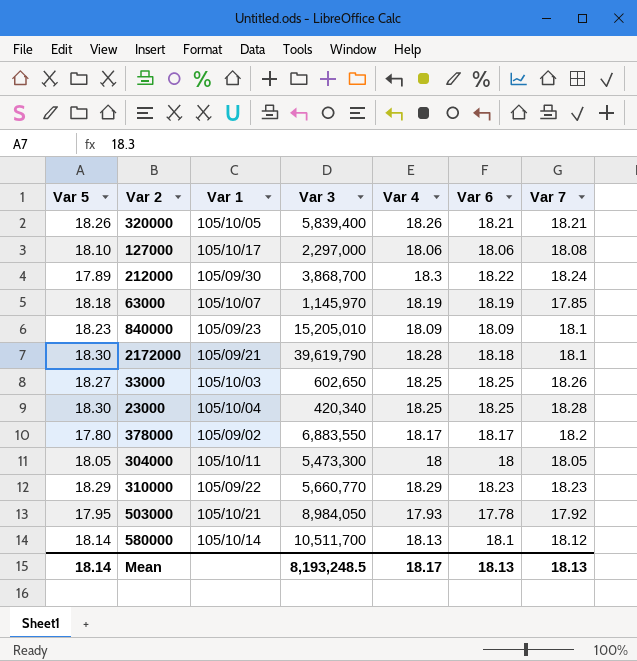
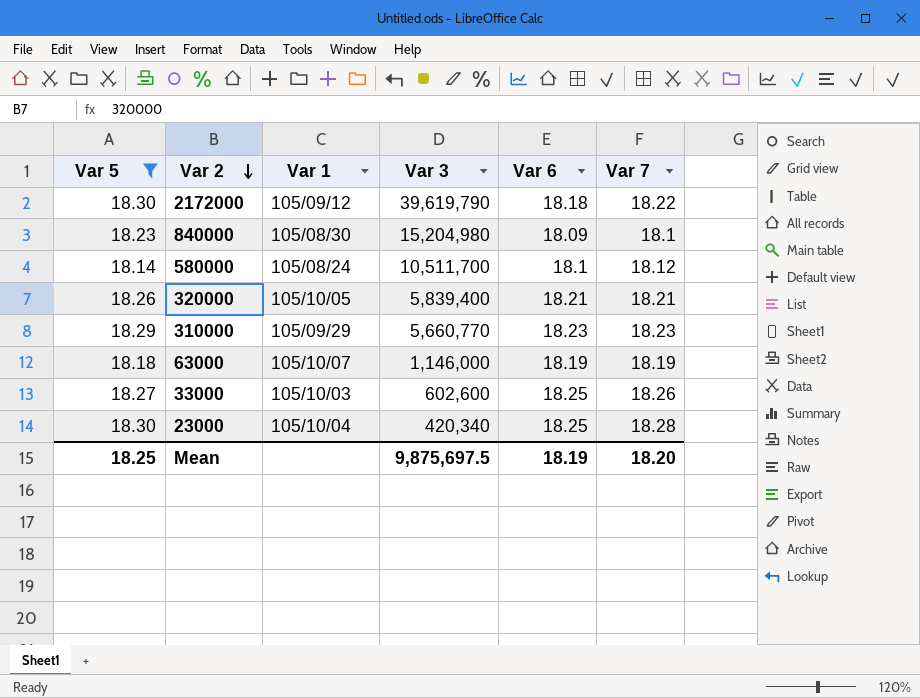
filter: none -> Var 5 >= 18.14
row order: none -> Var 2 descending
column Var 4 | position: 5 -> none
2172000 | Var 1: 105/09/21 -> 105/09/12
2172000 | Var 7: 18.1 -> 18.22
840000 | Var 1: 105/09/23 -> 105/08/30
840000 | Var 3: 15,205,010 -> 15,204,980
580000 | Var 1: 105/10/14 -> 105/08/24
310000 | Var 1: 105/09/22 -> 105/09/29
63000 | Var 3: 1,145,970 -> 1,146,000
63000 | Var 7: 17.85 -> 18.19
33000 | Var 3: 602,650 -> 602,600
Mean | Var 5: 18.14 -> 18.25
Mean | Var 3: 8,193,248.5 -> 9,875,697.5
Mean | Var 6: 18.13 -> 18.19
Mean | Var 7: 18.13 -> 18.20

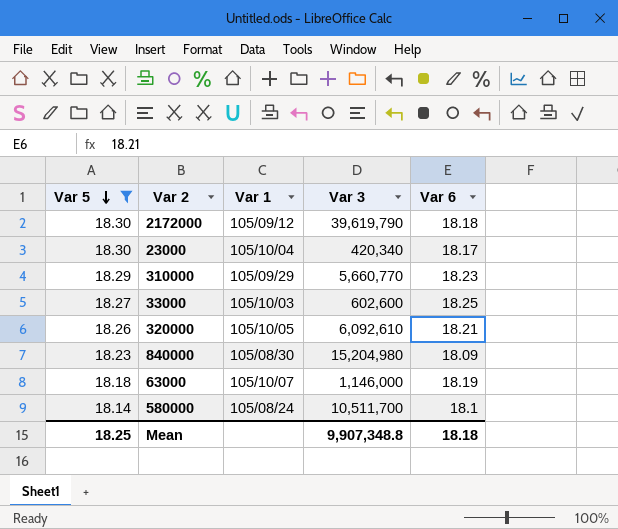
row order: Var 2 descending -> Var 5 descending
column Var 7 | position: 6 -> none
23000 | Var 6: 18.25 -> 18.17
320000 | Var 3: 5,839,400 -> 6,092,610
Mean | Var 3: 9,875,697.5 -> 9,907,348.8
Mean | Var 6: 18.19 -> 18.18

